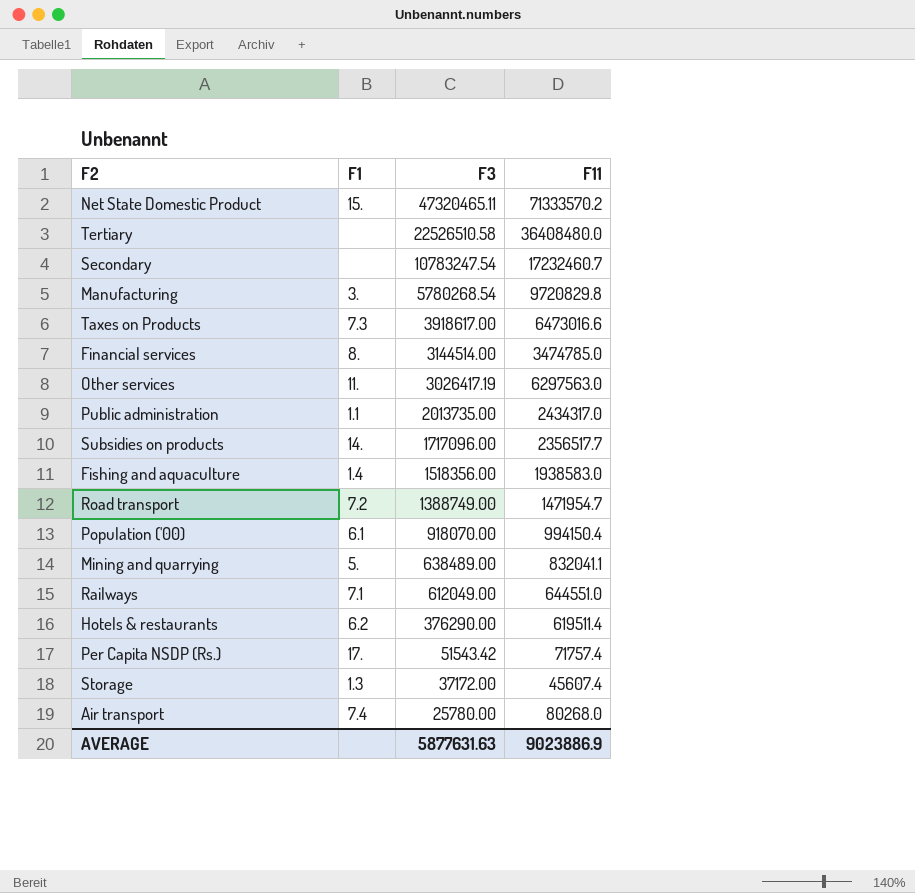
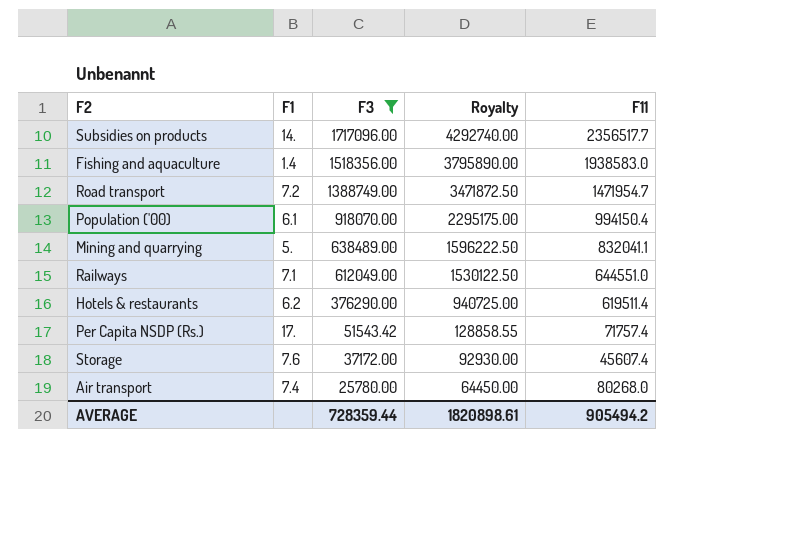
filter: none -> F3 <= 1717096.00
column Royalty | formula: none -> [F3] * 2.5
Storage | F1: 1.3 -> 7.6
AVERAGE | F3: 5877631.63 -> 728359.44
AVERAGE | F11: 9023886.9 -> 905494.2

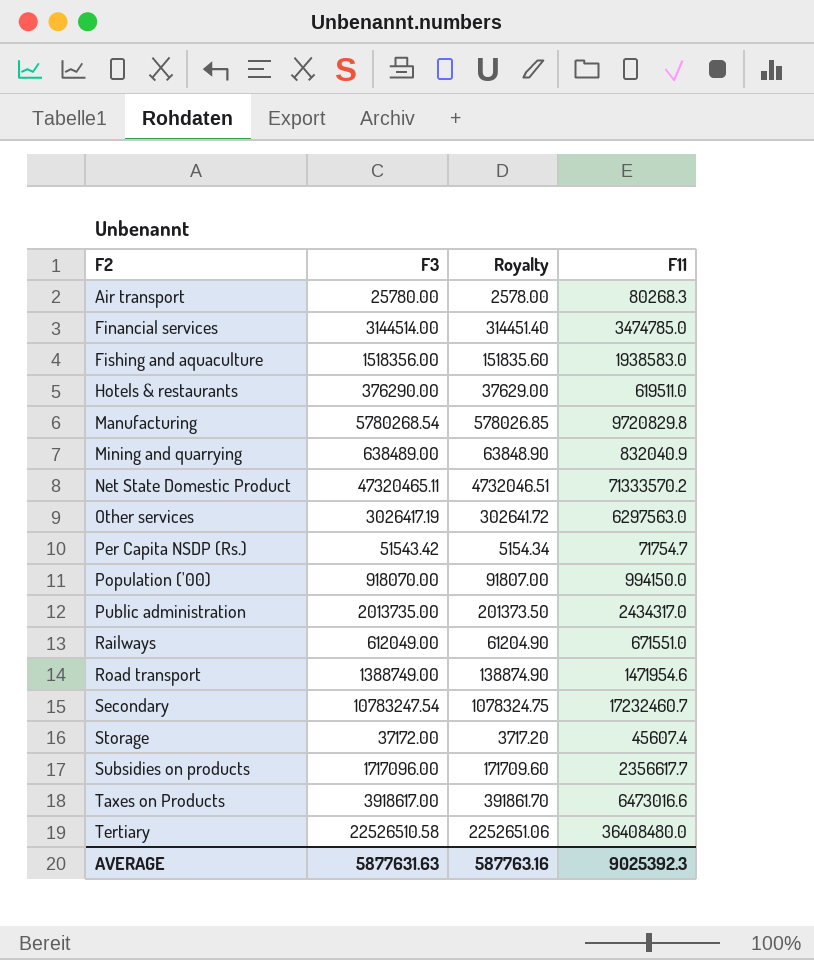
filter: F3 <= 1717096.00 -> none
row order: F3 descending -> F2 ascending
column F1 | position: 2 -> none
column Royalty | formula: [F3] * 2.5 -> [F3] * 0.1
Air transport | F11: 80268.0 -> 80268.3
Hotels & restaurants | F11: 619511.4 -> 619511.0
Mining and quarrying | F11: 832041.1 -> 832040.9
Per Capita NSDP (Rs.) | F11: 71757.4 -> 71754.7
Population ('00) | F11: 994150.4 -> 994150.0
Railways | F11: 644551.0 -> 671551.0
Road transport | F11: 1471954.7 -> 1471954.6
Subsidies on products | F11: 2356517.7 -> 2356617.7
AVERAGE | F3: 728359.44 -> 5877631.63
AVERAGE | Royalty: 1820898.61 -> 587763.16
AVERAGE | F11: 905494.2 -> 9025392.3

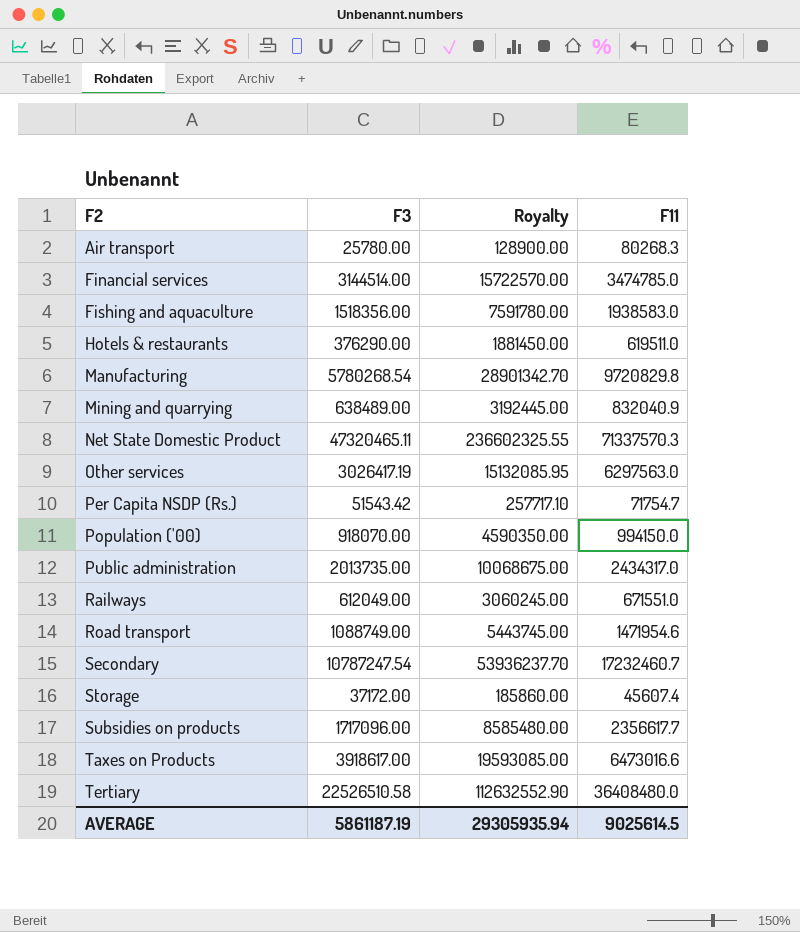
column Royalty | formula: [F3] * 0.1 -> [F3] * 5
Net State Domestic Product | F11: 71333570.2 -> 71337570.3
Road transport | F3: 1388749.00 -> 1088749.00
Secondary | F3: 10783247.54 -> 10787247.54
AVERAGE | F3: 5877631.63 -> 5861187.19
AVERAGE | Royalty: 587763.16 -> 29305935.94
AVERAGE | F11: 9025392.3 -> 9025614.5

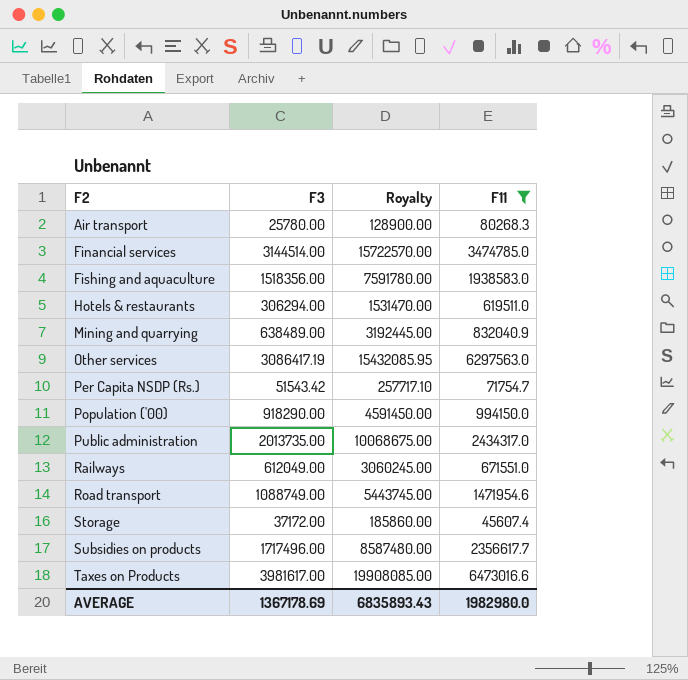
filter: none -> F11 <= 6473016.6
Hotels & restaurants | F3: 376290.00 -> 306294.00
Hotels & restaurants | Royalty: 1881450.00 -> 1531470.00
Other services | F3: 3026417.19 -> 3086417.19
Other services | Royalty: 15132085.95 -> 15432085.95
Population ('00) | F3: 918070.00 -> 918290.00
Population ('00) | Royalty: 4590350.00 -> 4591450.00
Subsidies on products | F3: 1717096.00 -> 1717496.00
Subsidies on products | Royalty: 8585480.00 -> 8587480.00
Taxes on Products | F3: 3918617.00 -> 3981617.00
Taxes on Products | Royalty: 19593085.00 -> 19908085.00
AVERAGE | F3: 5861187.19 -> 1367178.69
AVERAGE | Royalty: 29305935.94 -> 6835893.43
AVERAGE | F11: 9025614.5 -> 1982980.0

